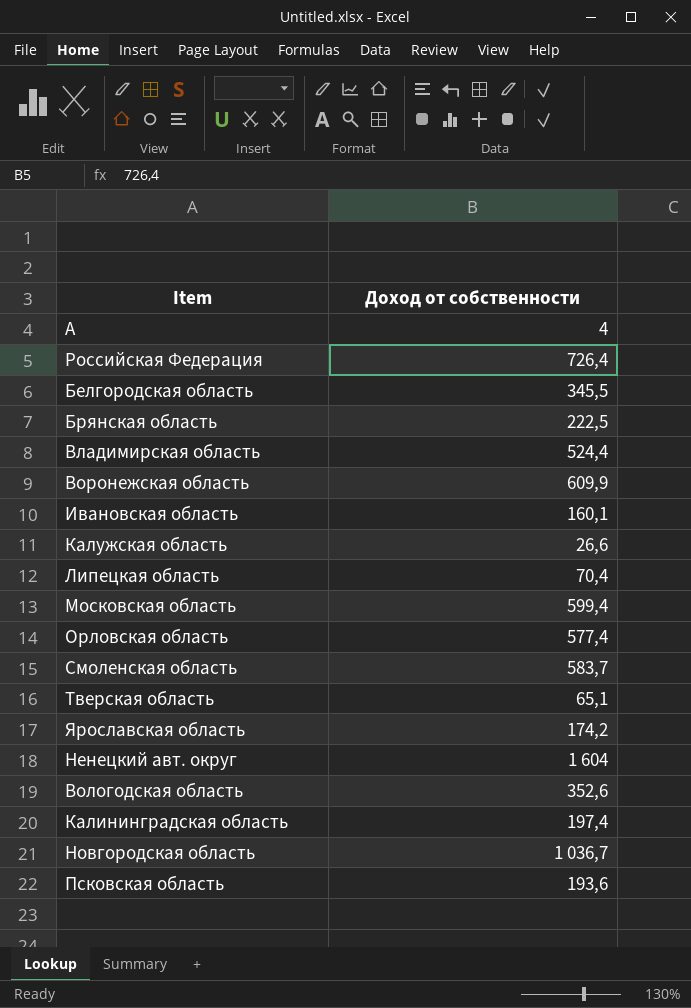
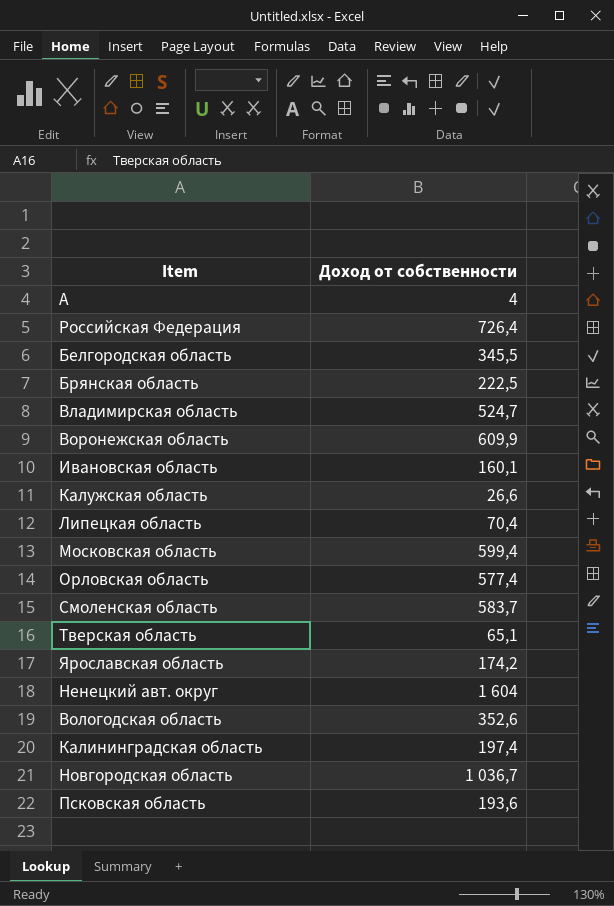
Bладимирская область | Доход от собственности: 524,4 -> 524,7

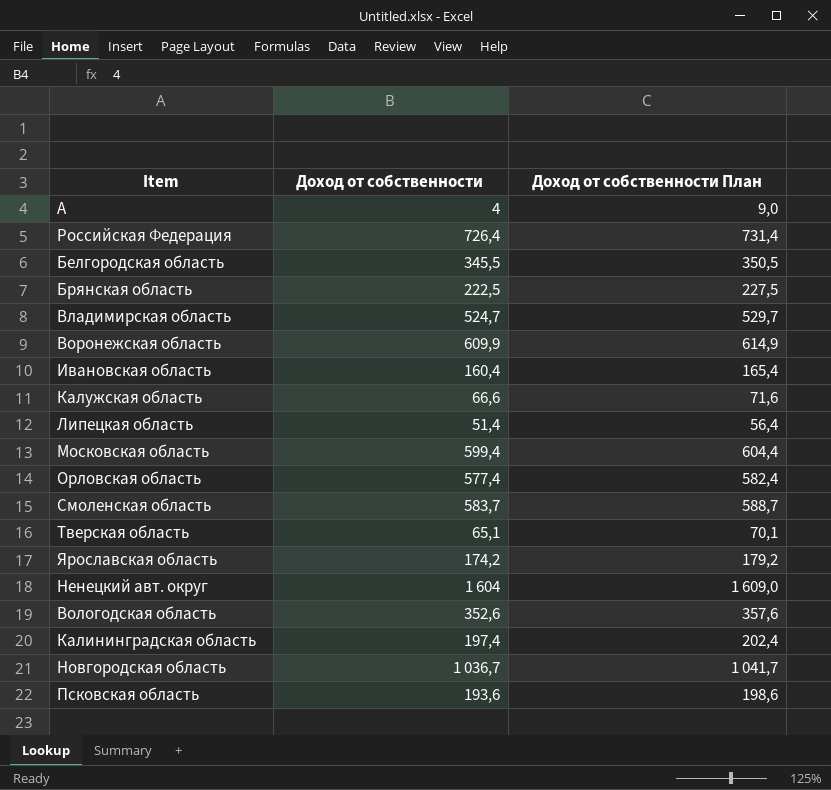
column Доход от собственности План | formula: none -> [Доход от собственности] + 5
Ивановская область | Доход от собственности: 160,1 -> 160,4
Калужская область | Доход от собственности: 26,6 -> 66,6
Липецкая область | Доход от собственности: 70,4 -> 51,4

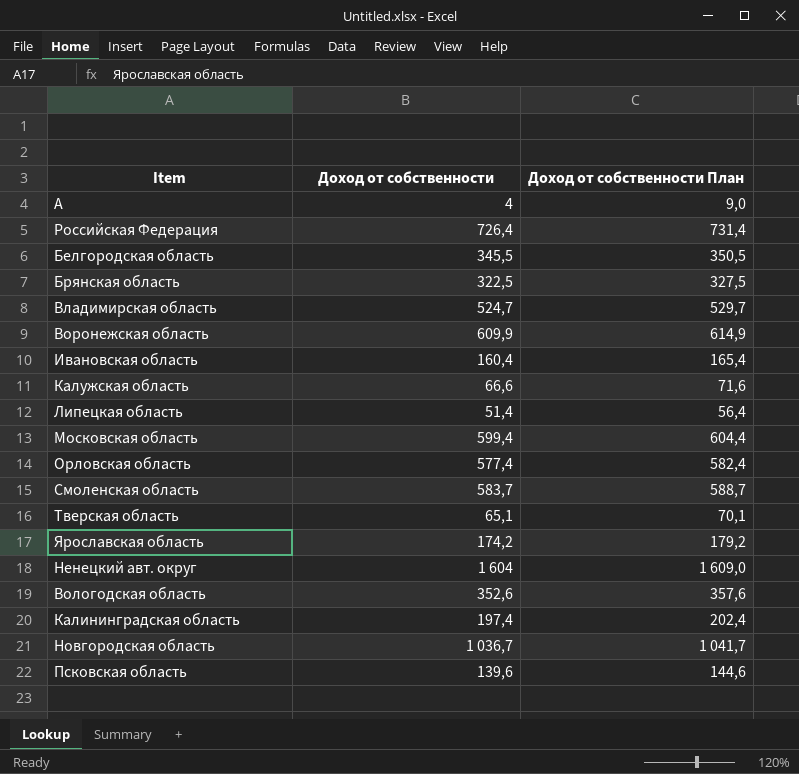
Брянская область | Доход от собственности: 222,5 -> 322,5
Брянская область | Доход от собственности План: 227,5 -> 327,5
Псковская область | Доход от собственности: 193,6 -> 139,6
Псковская область | Доход от собственности План: 198,6 -> 144,6

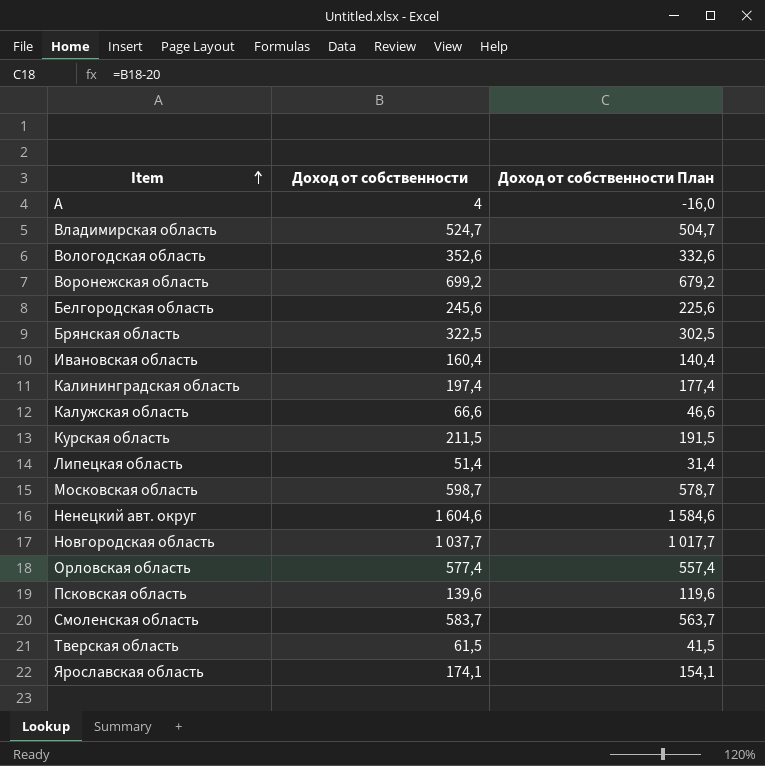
row order: none -> Item ascending
column Доход от собственности План | formula: [Доход от собственности] + 5 -> [Доход от собственности] - 20
row Российская Федерация: 726,4 | 731,4 -> none
Bоронежская область | Доход от собственности: 609,9 -> 699,2
Белгородская область | Доход от собственности: 345,5 -> 245,6
row Курская область: none -> 211,5 | 191,5
Московская область | Доход от собственности: 599,4 -> 598,7
Ненецкий авт. округ | Доход от собственности: 1 604 -> 1 604,6
Новгородская область | Доход от собственности: 1 036,7 -> 1 037,7
Тверская область | Доход от собственности: 65,1 -> 61,5
Ярославская область | Доход от собственности: 174,2 -> 174,1

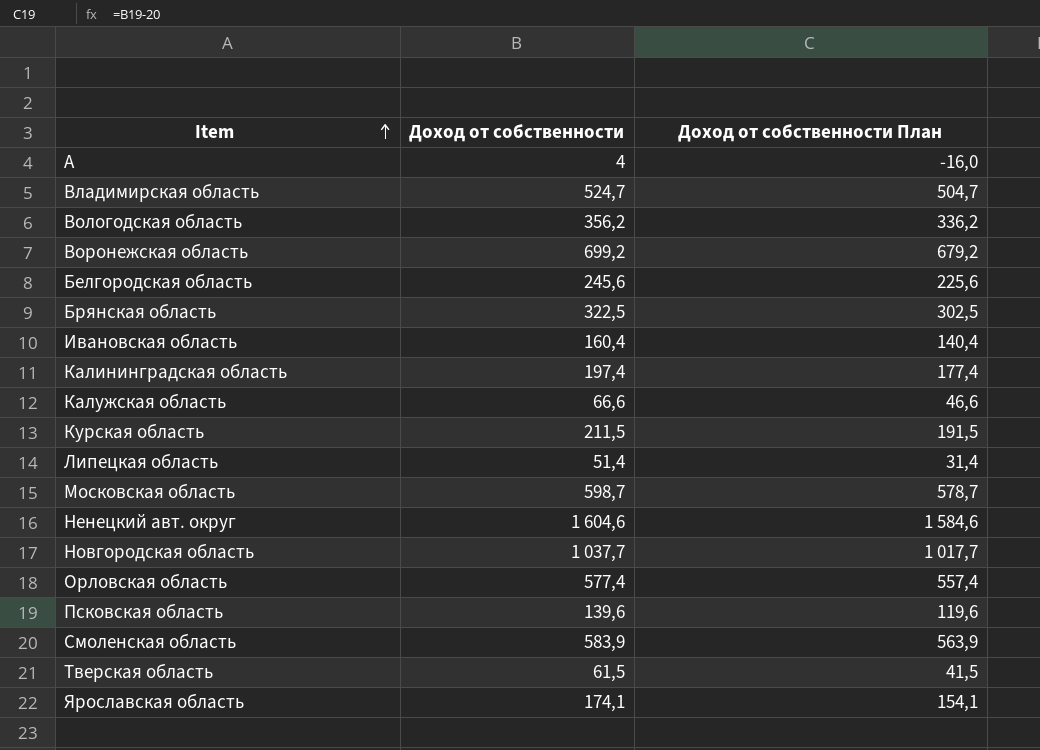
Bологодская область | Доход от собственности: 352,6 -> 356,2
Bологодская область | Доход от собственности План: 332,6 -> 336,2
Смоленская область | Доход от собственности: 583,7 -> 583,9
Смоленская область | Доход от собственности План: 563,7 -> 563,9

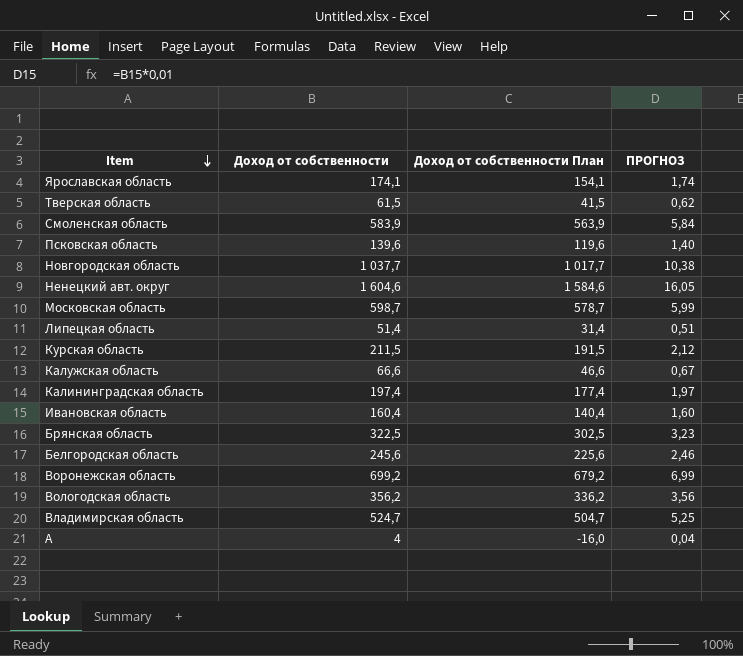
row order: Item ascending -> Item descending
column ПРОГНОЗ | formula: none -> [Доход от собственности] * 0,01
row Орловская область: 577,4 | 557,4 -> none

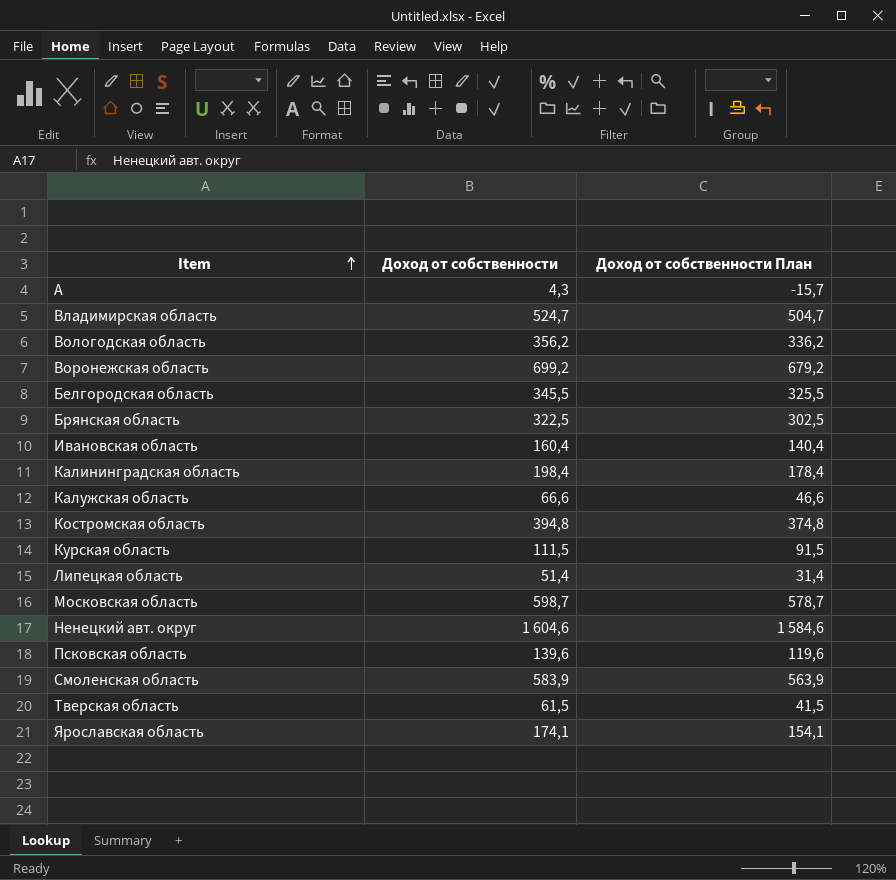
row order: Item descending -> Item ascending
column ПРОГНОЗ | formula: [Доход от собственности] * 0,01 -> none
row Новгородская область: 1 037,7 | 1 017,7 | 10,38 -> none
A | Доход от собственности: 4 -> 4,3
A | Доход от собственности План: -16,0 -> -15,7
Белгородская область | Доход от собственности: 245,6 -> 345,5
Белгородская область | Доход от собственности План: 225,6 -> 325,5
Калининградская область | Доход от собственности: 197,4 -> 198,4
Калининградская область | Доход от собственности План: 177,4 -> 178,4
row Костромская область: none -> 394,8 | 374,8
Курская область | Доход от собственности: 211,5 -> 111,5
Курская область | Доход от собственности План: 191,5 -> 91,5

